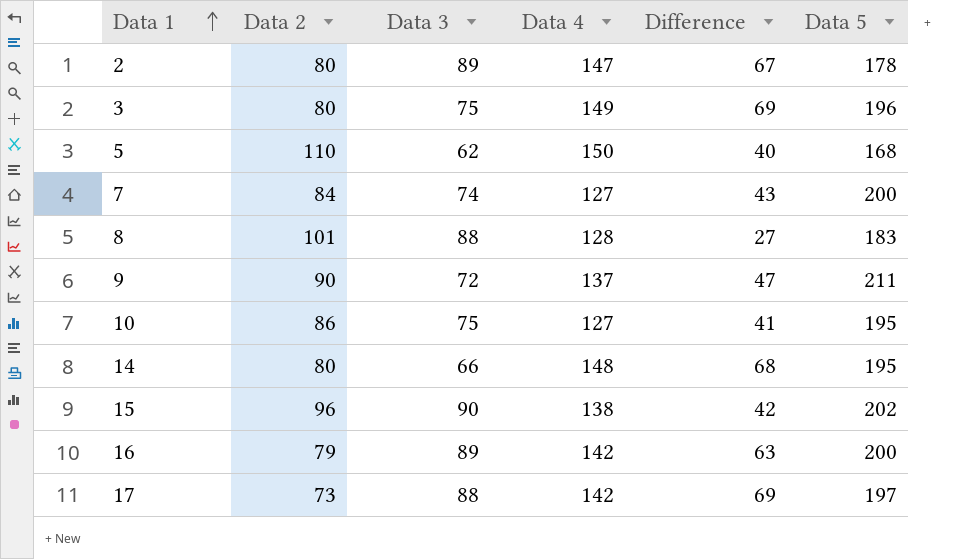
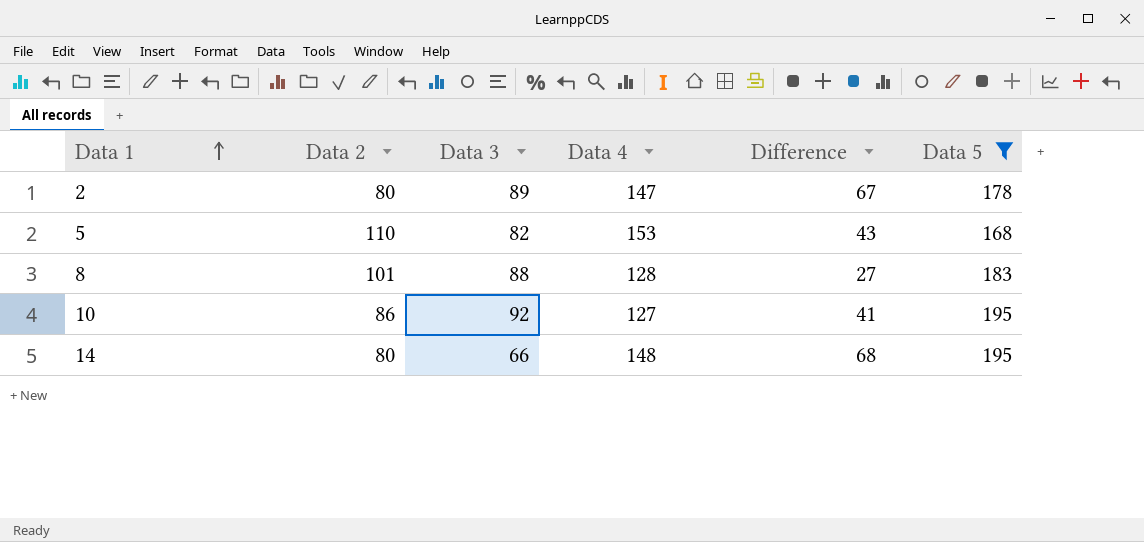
filter: none -> Data 5 <= 195
5 | Data 3: 62 -> 82
5 | Data 4: 150 -> 153
5 | Difference: 40 -> 43
10 | Data 3: 75 -> 92

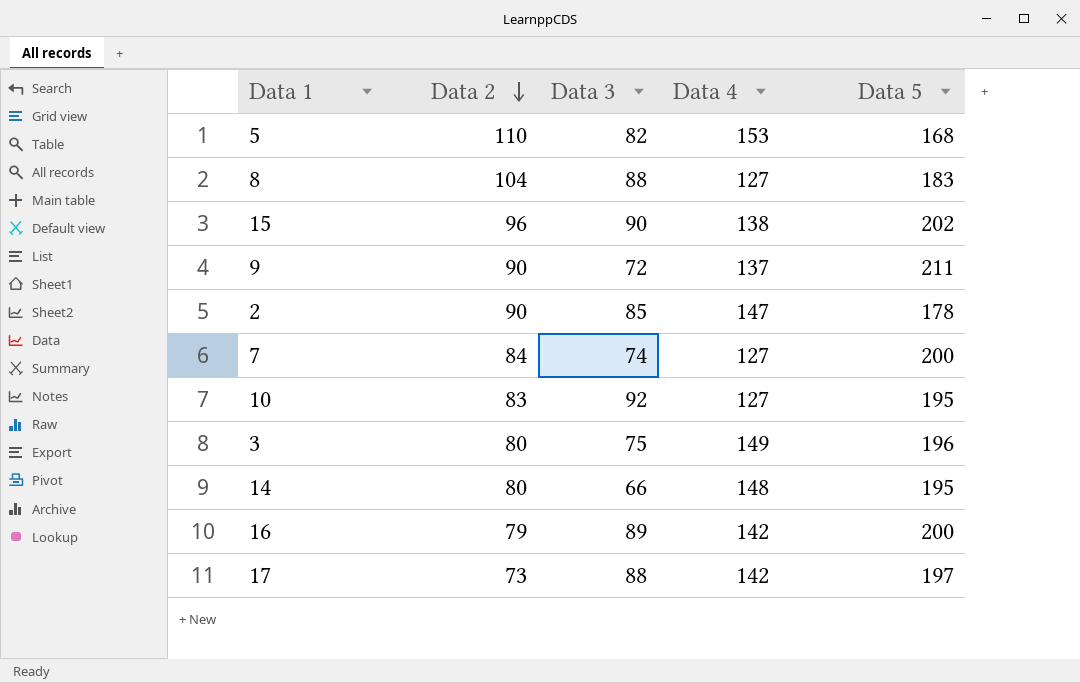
filter: Data 5 <= 195 -> none
row order: Data 1 ascending -> Data 2 descending
column Difference | formula: [Data 4] - [Data 2] -> none
8 | Data 2: 101 -> 104
8 | Data 4: 128 -> 127
2 | Data 2: 80 -> 90
2 | Data 3: 89 -> 85
10 | Data 2: 86 -> 83

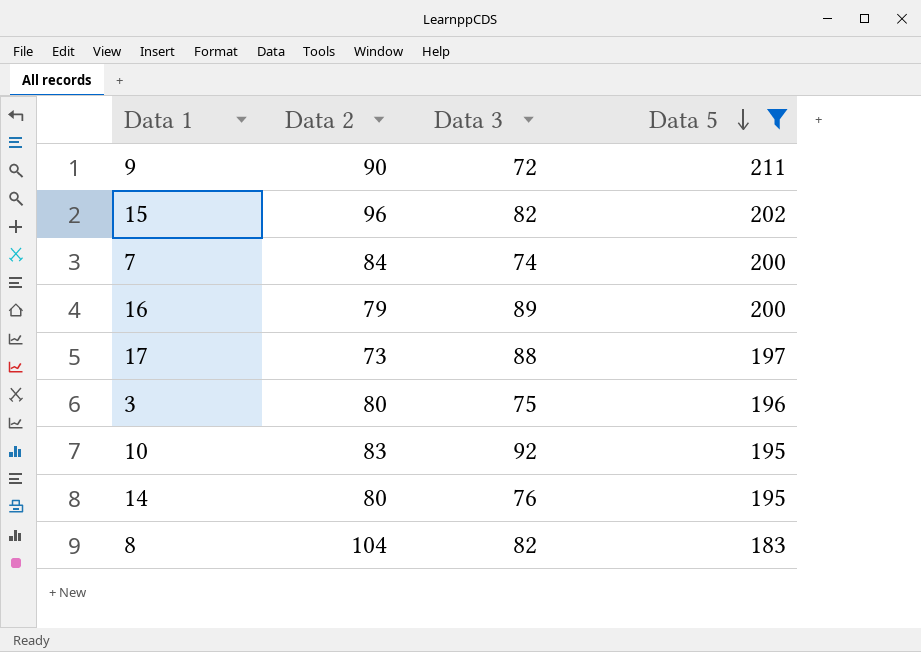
filter: none -> Data 5 >= 183
row order: Data 2 descending -> Data 5 descending
column Data 4 | position: 4 -> none
15 | Data 3: 90 -> 82
14 | Data 3: 66 -> 76
8 | Data 3: 88 -> 82

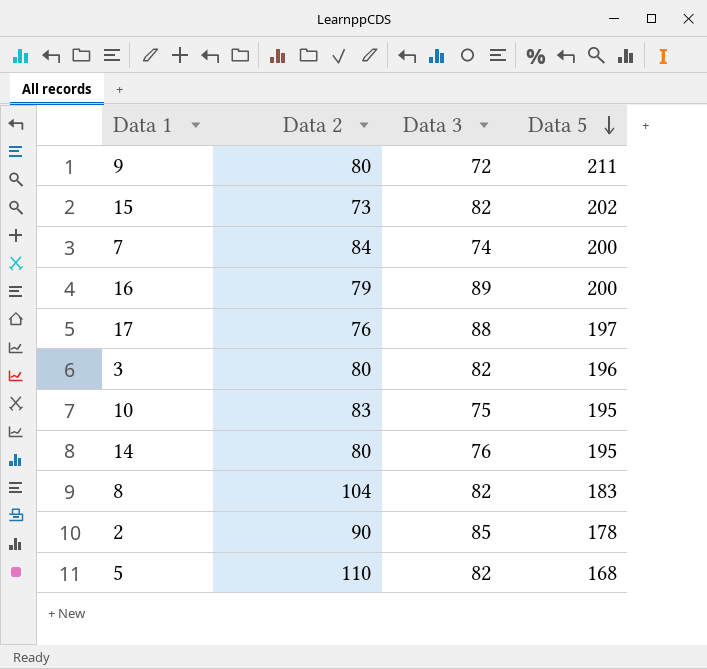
filter: Data 5 >= 183 -> none
9 | Data 2: 90 -> 80
15 | Data 2: 96 -> 73
17 | Data 2: 73 -> 76
3 | Data 3: 75 -> 82
10 | Data 3: 92 -> 75

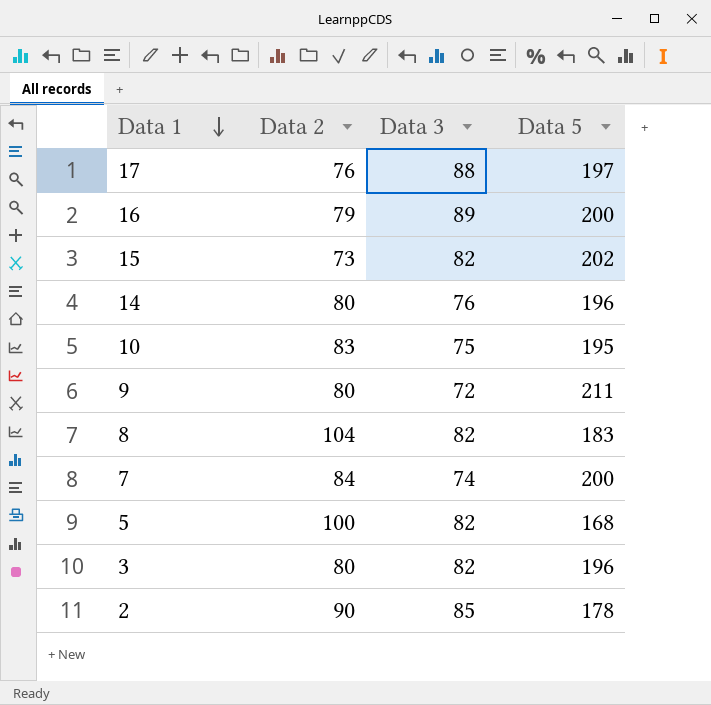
row order: Data 5 descending -> Data 1 descending
14 | Data 5: 195 -> 196
5 | Data 2: 110 -> 100

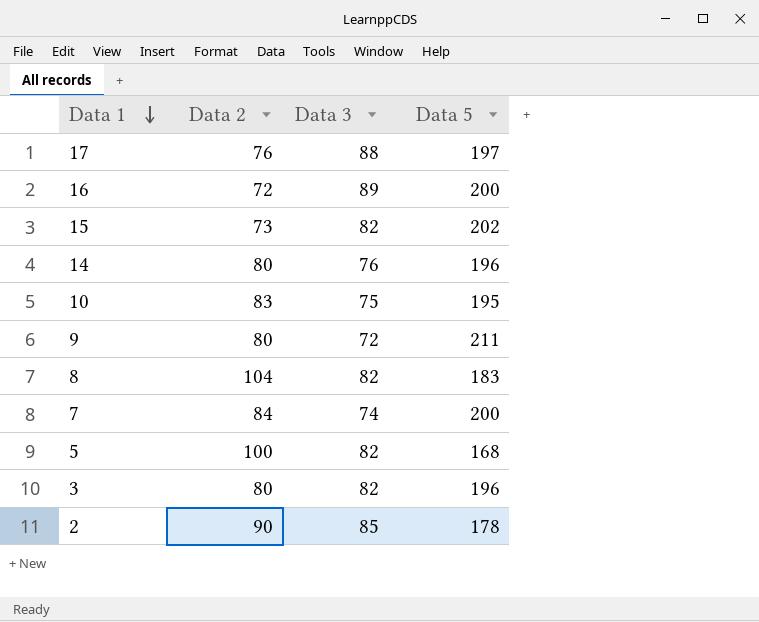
16 | Data 2: 79 -> 72

